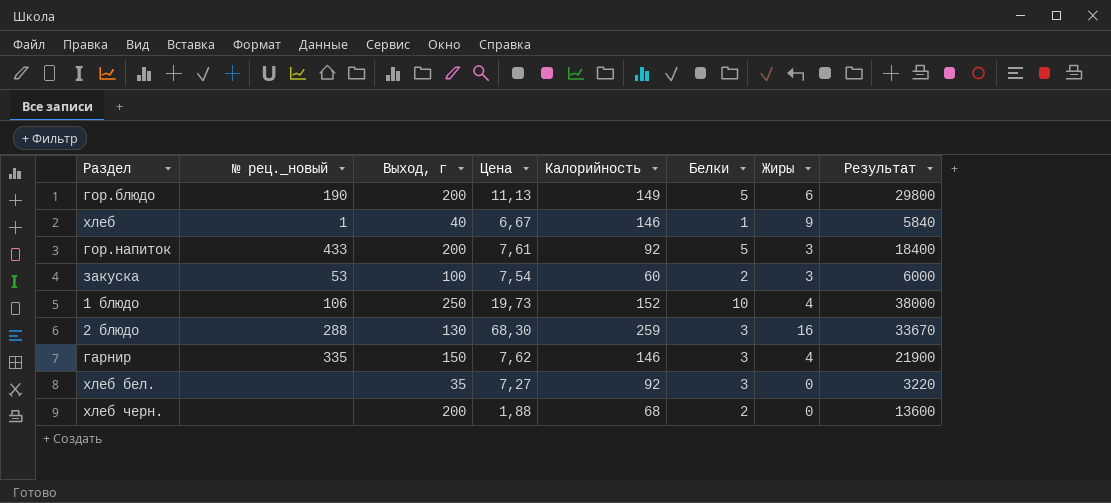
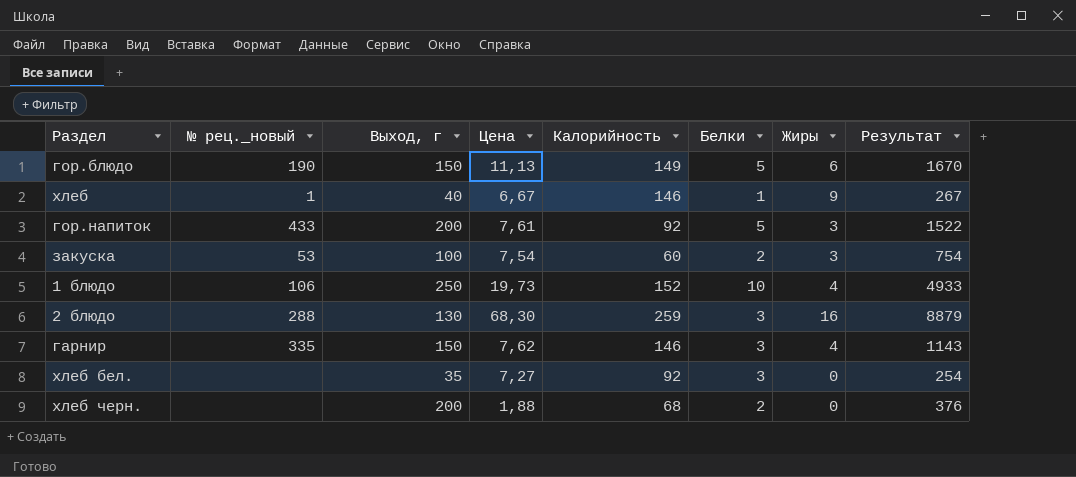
column Результат | formula: [Выход, г] * [Калорийность] -> [Выход, г] * [Цена]
гор.блюдо | Выход, г: 200 -> 150

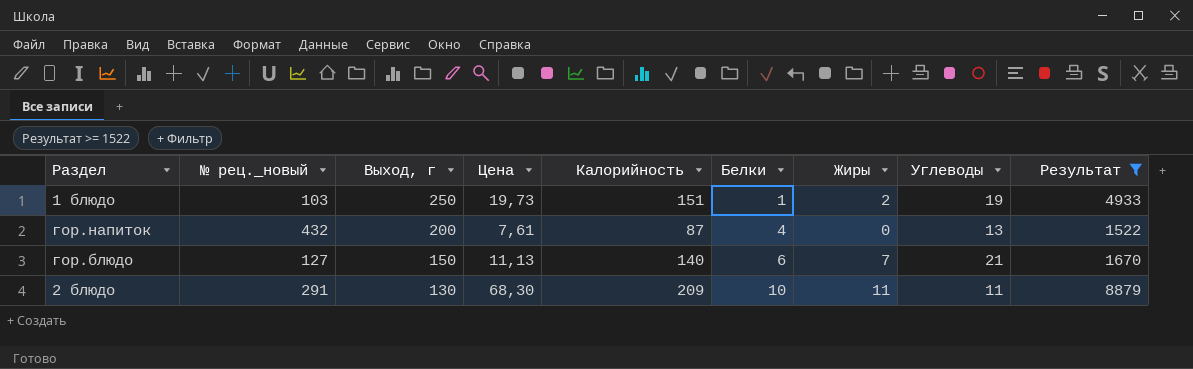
filter: none -> Результат >= 1522
row order: none -> Выход, г descending
column Углеводы | position: none -> 8
1 блюдо | № рец._новый: 106 -> 103
1 блюдо | Калорийность: 152 -> 151
1 блюдо | Белки: 10 -> 1
1 блюдо | Жиры: 4 -> 2
гор.напиток | № рец._новый: 433 -> 432
гор.напиток | Калорийность: 92 -> 87
гор.напиток | Белки: 5 -> 4
гор.напиток | Жиры: 3 -> 0
гор.блюдо | № рец._новый: 190 -> 127
гор.блюдо | Калорийность: 149 -> 140
гор.блюдо | Белки: 5 -> 6
гор.блюдо | Жиры: 6 -> 7
2 блюдо | № рец._новый: 288 -> 291
2 блюдо | Калорийность: 259 -> 209
2 блюдо | Белки: 3 -> 10
2 блюдо | Жиры: 16 -> 11

